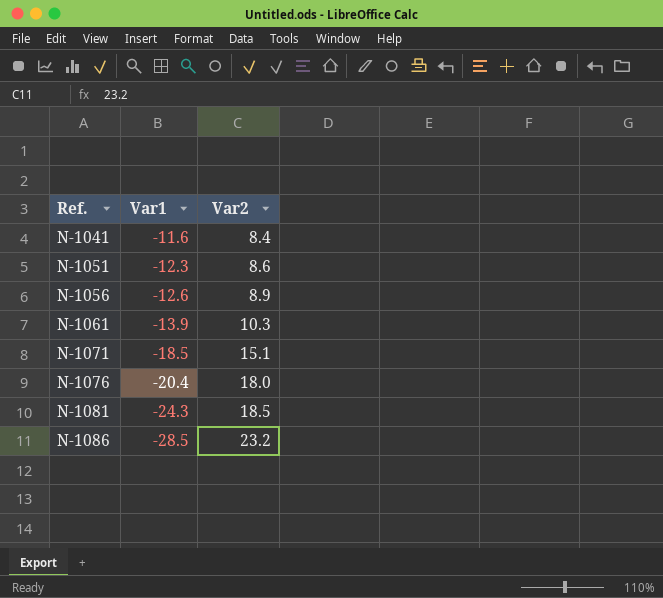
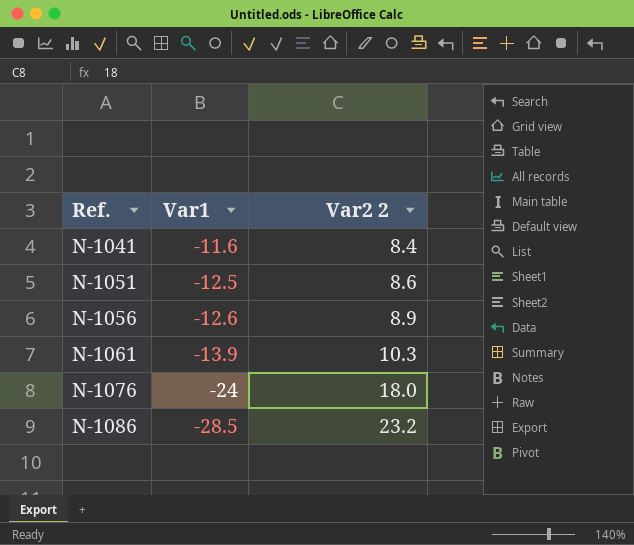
column name: Var2 -> Var2 2
row N-1071: -18.5 | 15.1 -> none
row N-1081: -24.3 | 18.5 -> none
N-1051 | Var1: -12.3 -> -12.5
N-1076 | Var1: -20.4 -> -24

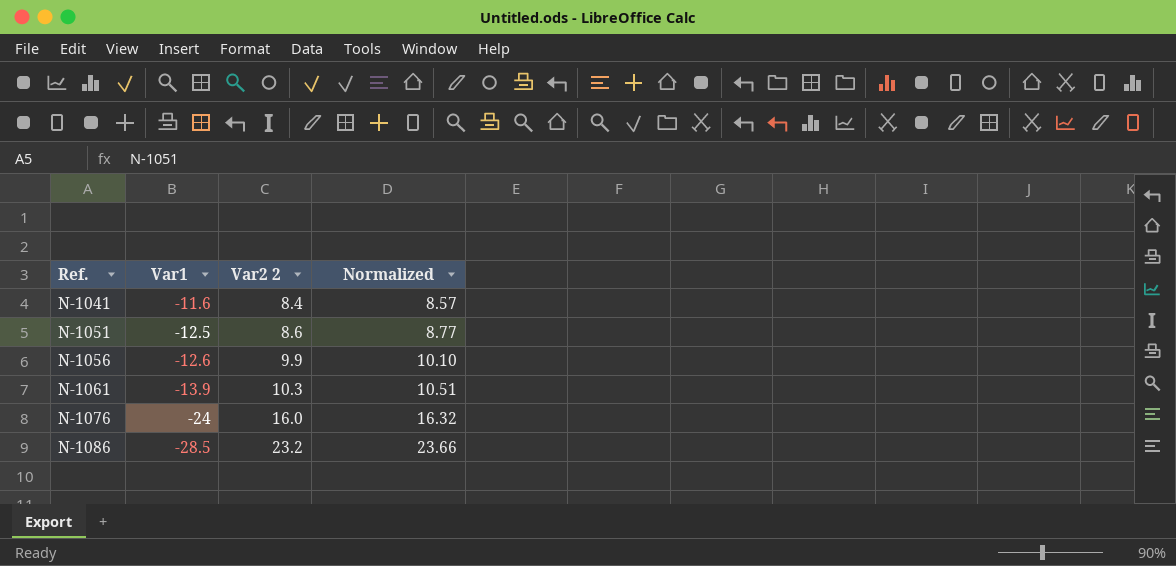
column Normalized | formula: none -> [Var2 2] * 1.02
N-1056 | Var2 2: 8.9 -> 9.9
N-1076 | Var2 2: 18.0 -> 16.0

